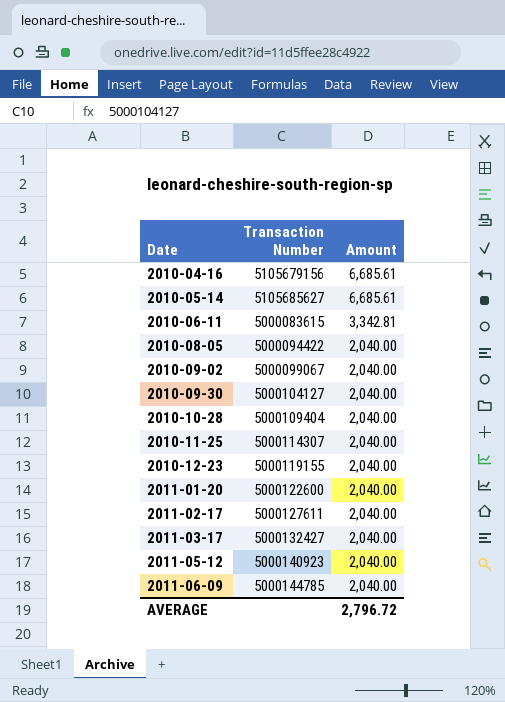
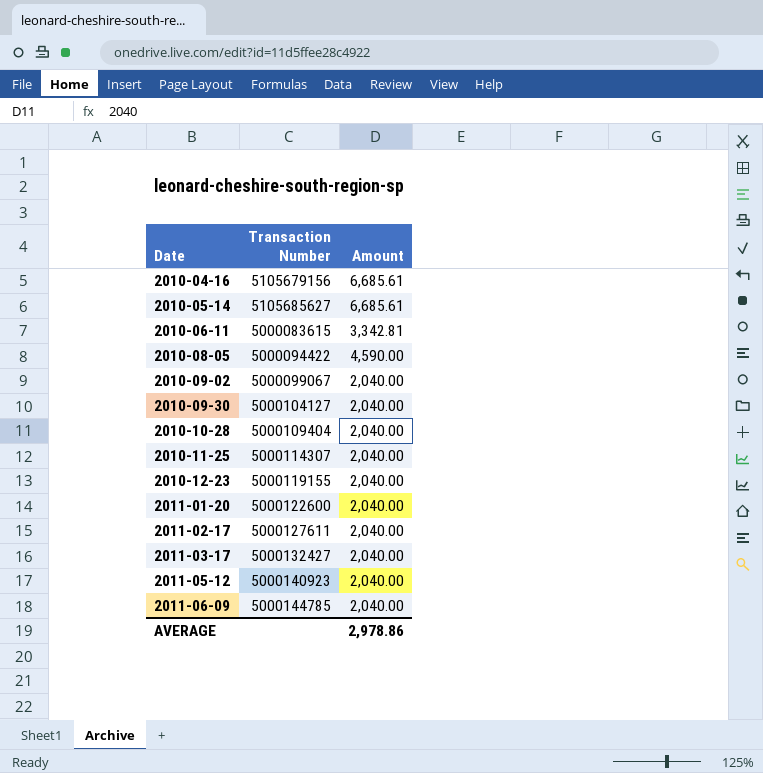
2010-08-05 | Amount: 2,040.00 -> 4,590.00
AVERAGE | Amount: 2,796.72 -> 2,978.86

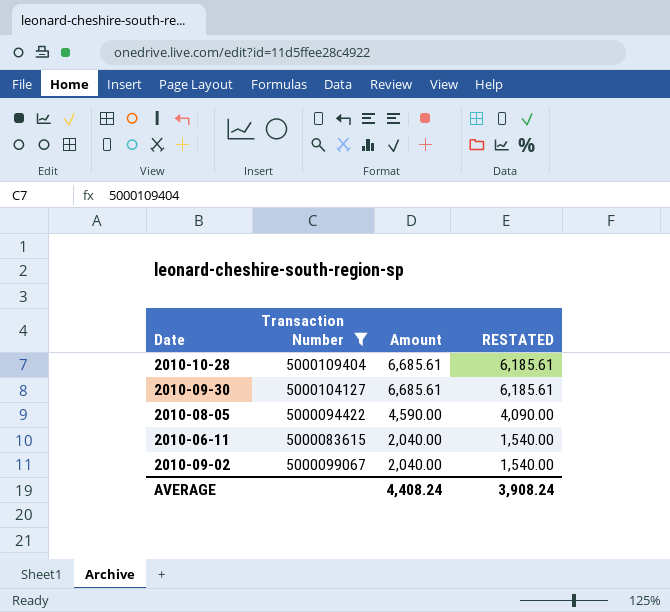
filter: none -> Transaction Number <= 5000109404
row order: Date ascending -> Amount descending
column RESTATED | formula: none -> [Amount] - 500
2010-10-28 | Amount: 2,040.00 -> 6,685.61
2010-09-30 | Amount: 2,040.00 -> 6,685.61
2010-06-11 | Amount: 3,342.81 -> 2,040.00
AVERAGE | Amount: 2,978.86 -> 4,408.24

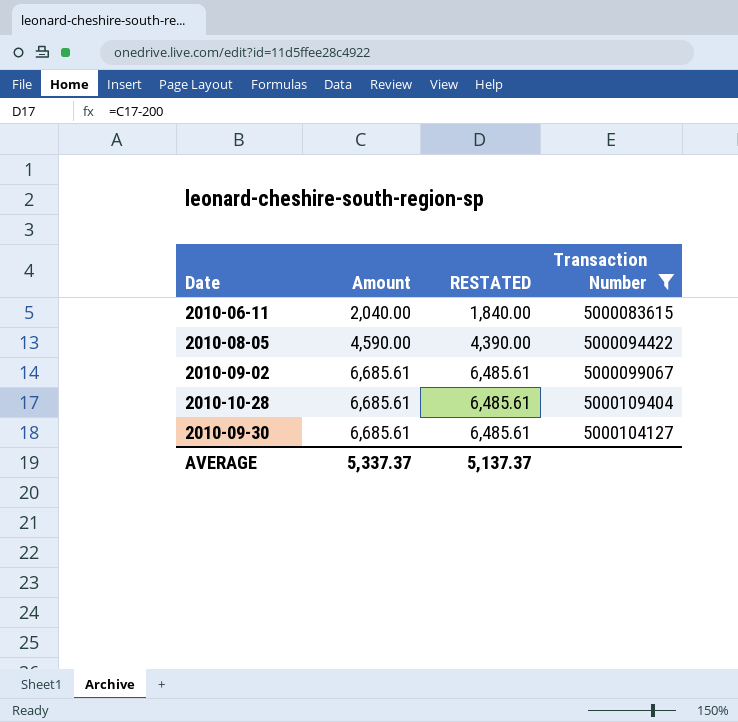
row order: Amount descending -> Amount ascending
column RESTATED | formula: [Amount] - 500 -> [Amount] - 200
column Transaction Number | position: 2 -> 4
2010-09-02 | Amount: 2,040.00 -> 6,685.61
AVERAGE | Amount: 4,408.24 -> 5,337.37
AVERAGE | RESTATED: 3,908.24 -> 5,137.37

